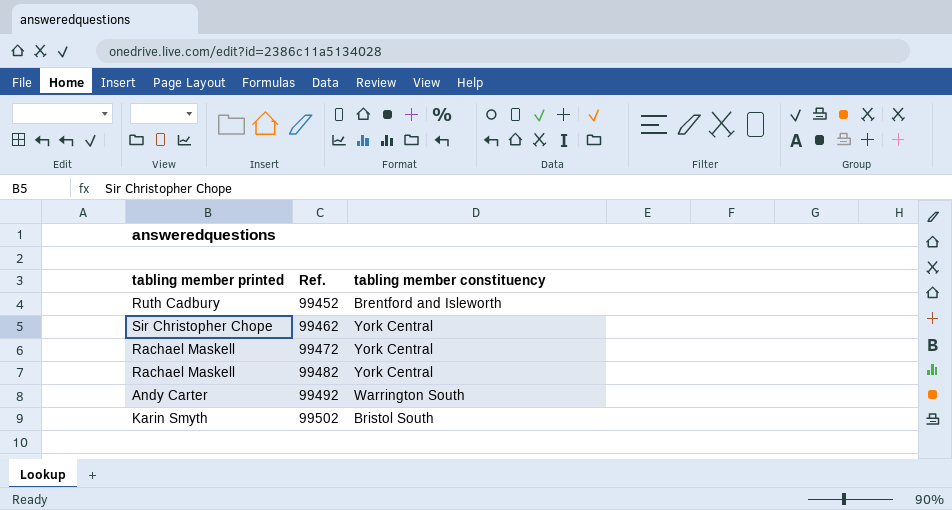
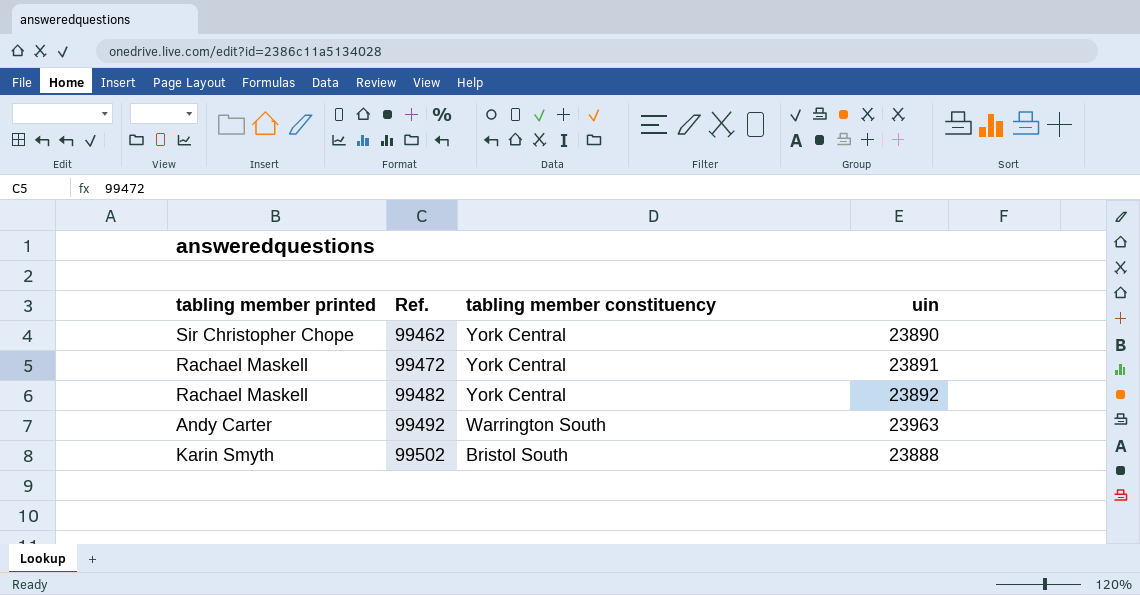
column uin | position: none -> 4
row 99452: Ruth Cadbury | Brentford and Isleworth -> none

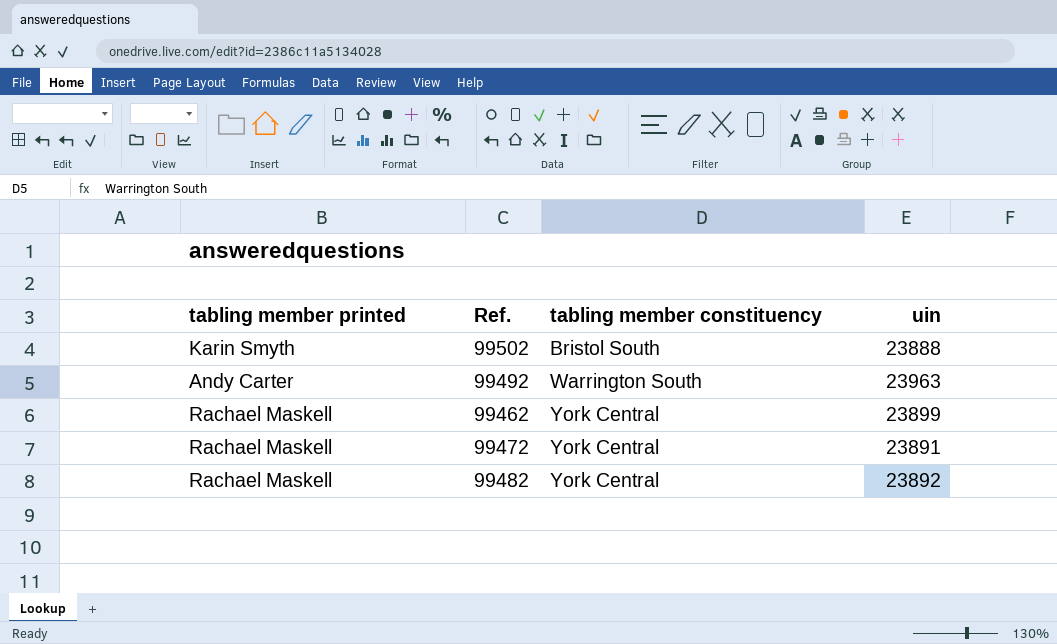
row order: Ref. ascending -> tabling member constituency ascending
99462 | tabling member printed: Sir Christopher Chope -> Rachael Maskell
99462 | uin: 23890 -> 23899

